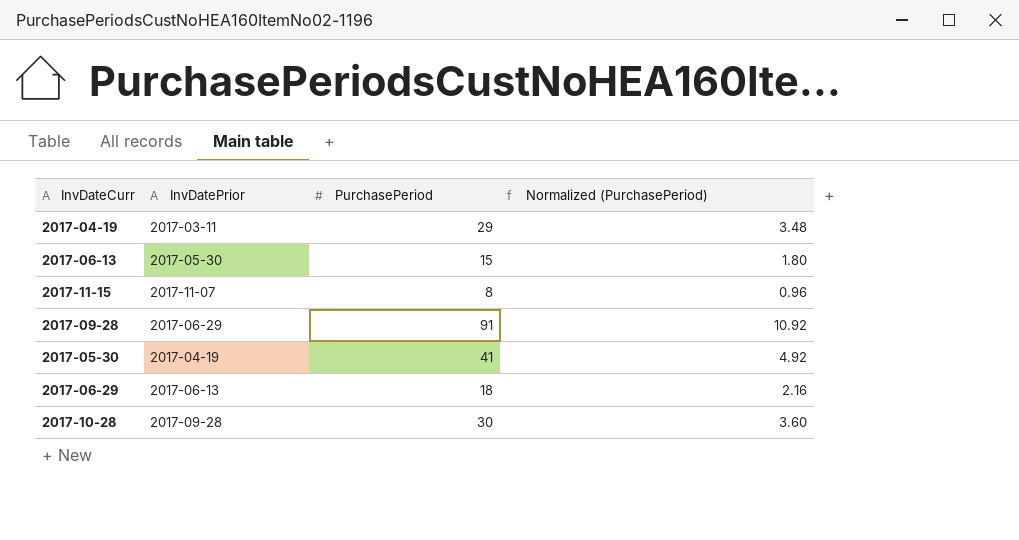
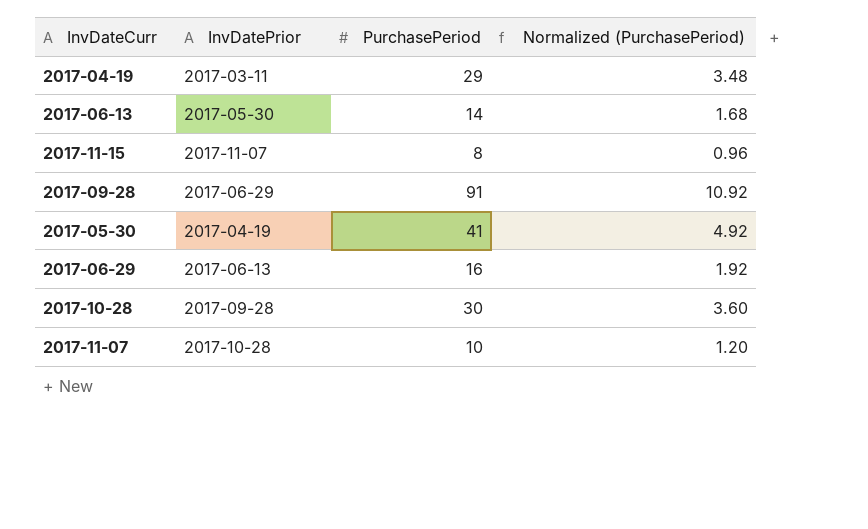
2017-06-13 | PurchasePeriod: 15 -> 14
2017-06-13 | Normalized (PurchasePeriod): 1.80 -> 1.68
2017-06-29 | PurchasePeriod: 18 -> 16
2017-06-29 | Normalized (PurchasePeriod): 2.16 -> 1.92
row 2017-11-07: none -> 2017-10-28 | 10 | 1.20

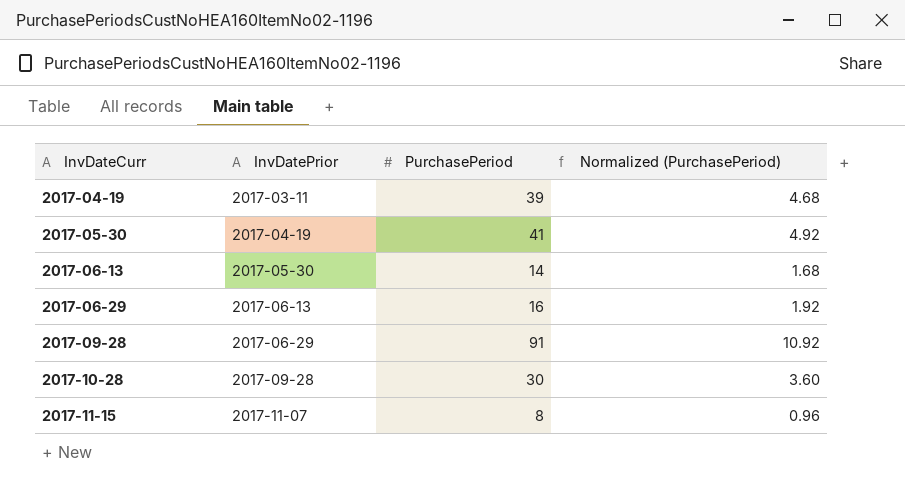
row order: none -> InvDateCurr ascending
row 2017-11-07: 2017-10-28 | 10 | 1.20 -> none
2017-04-19 | PurchasePeriod: 29 -> 39
2017-04-19 | Normalized (PurchasePeriod): 3.48 -> 4.68

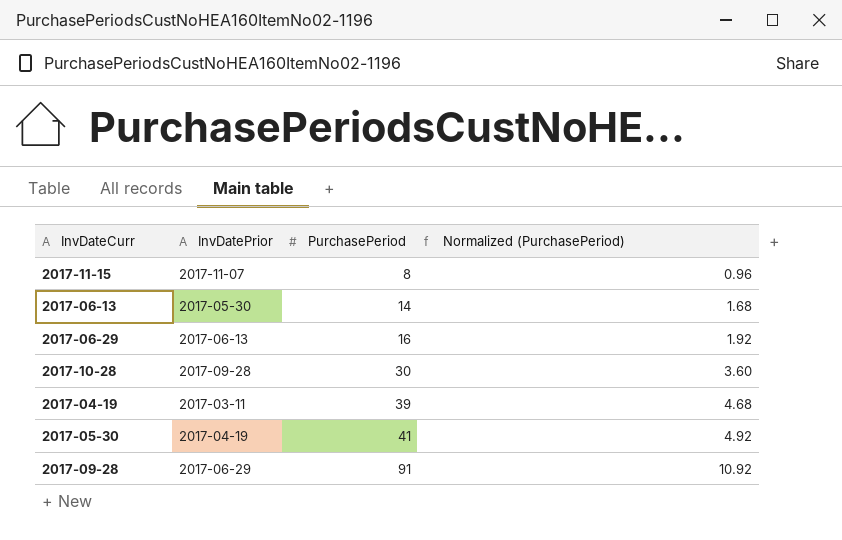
row order: InvDateCurr ascending -> PurchasePeriod ascending

